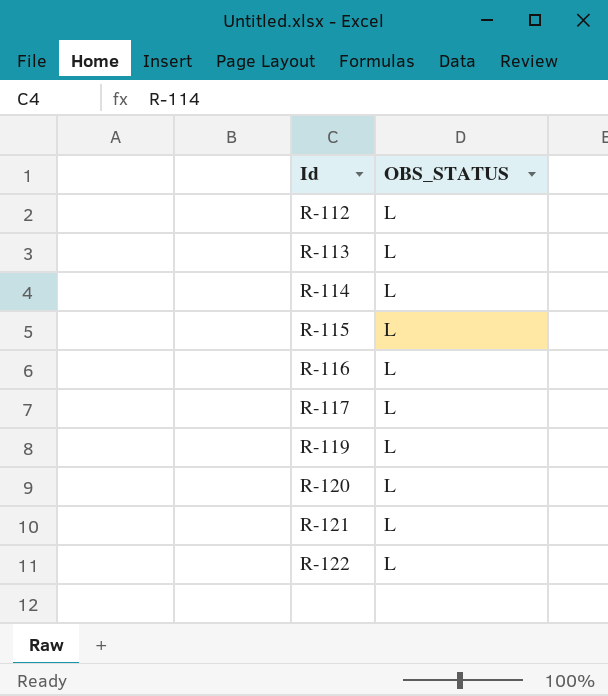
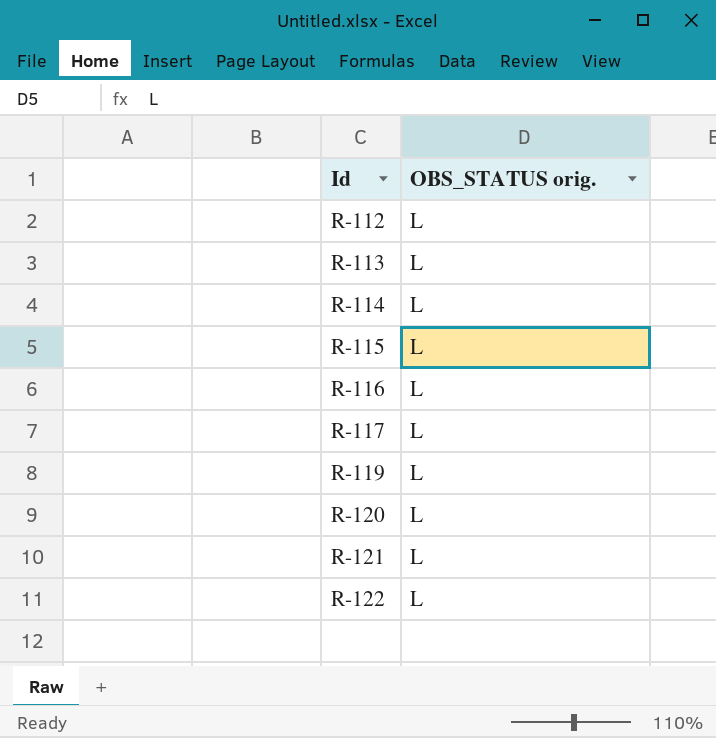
column name: OBS_STATUS -> OBS_STATUS orig.

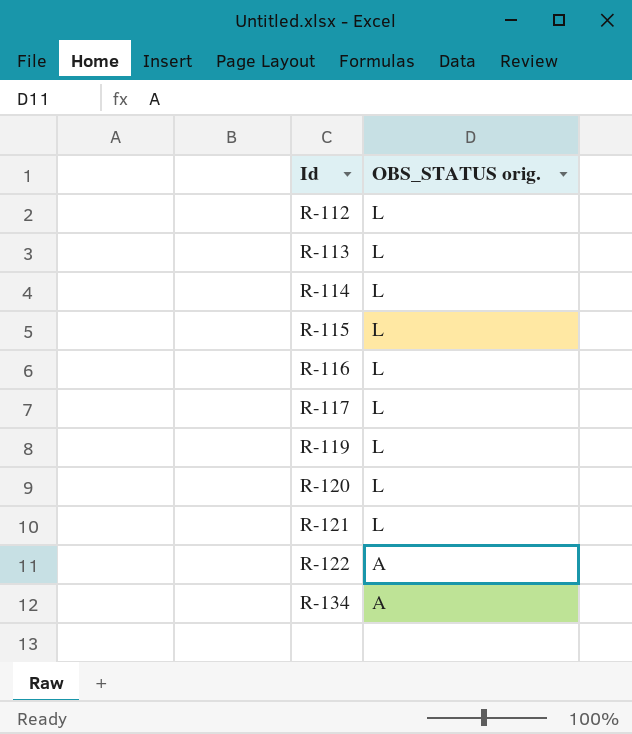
R-122 | OBS_STATUS orig.: L -> A
row R-134: none -> A

